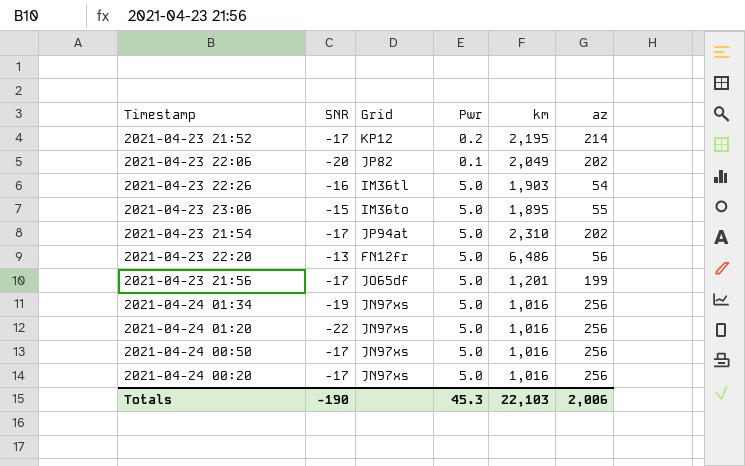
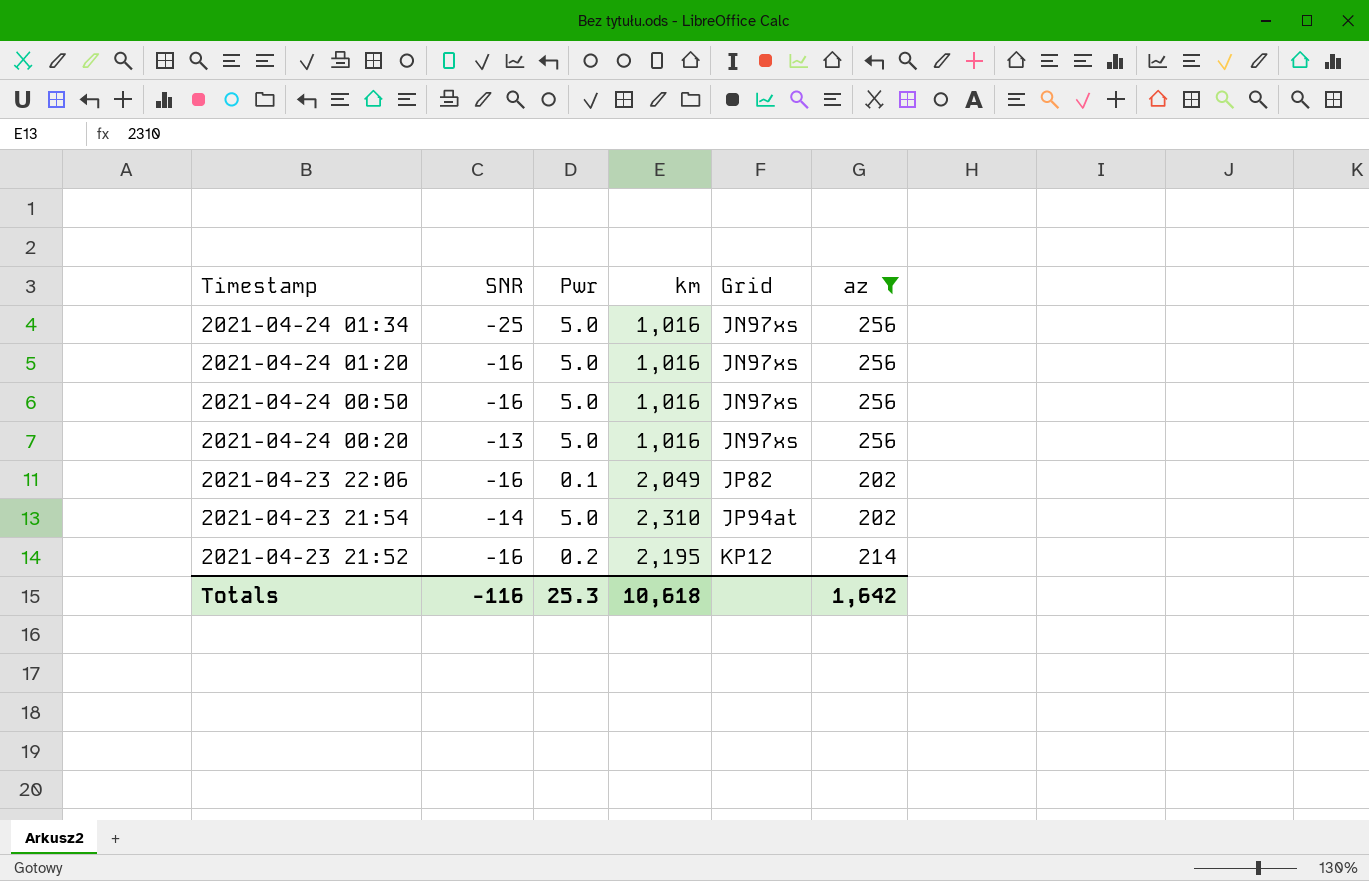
filter: none -> az >= 202
row order: none -> Timestamp descending
column Grid | position: 3 -> 5
2021-04-24 01:34 | SNR: -19 -> -25
2021-04-24 01:20 | SNR: -22 -> -16
2021-04-24 00:50 | SNR: -17 -> -16
2021-04-24 00:20 | SNR: -17 -> -13
2021-04-23 22:06 | SNR: -20 -> -16
2021-04-23 21:54 | SNR: -17 -> -14
2021-04-23 21:52 | SNR: -17 -> -16
Totals | SNR: -190 -> -116
Totals | Pwr: 45.3 -> 25.3
Totals | km: 22,103 -> 10,618
Totals | az: 2,006 -> 1,642

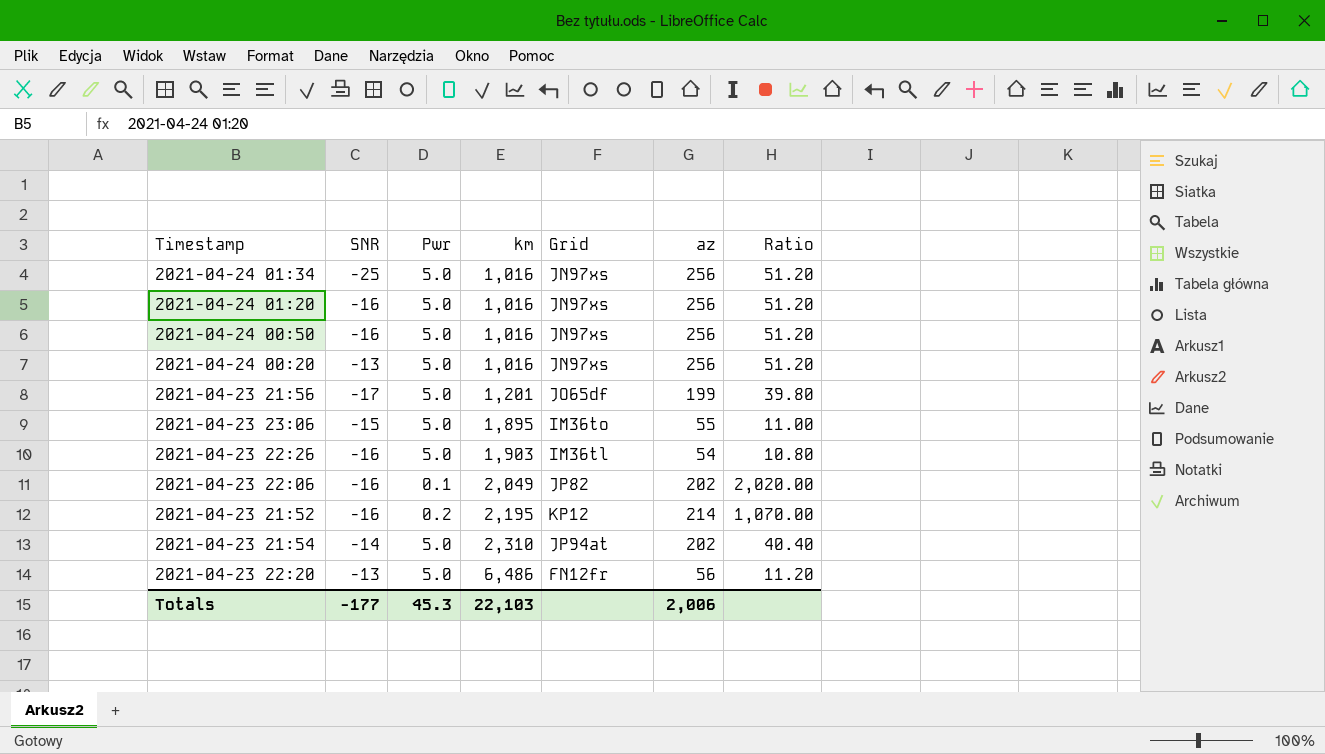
filter: az >= 202 -> none
row order: Timestamp descending -> km ascending
column Ratio | formula: none -> [az] / [Pwr]
Totals | SNR: -116 -> -177
Totals | Pwr: 25.3 -> 45.3
Totals | km: 10,618 -> 22,103
Totals | az: 1,642 -> 2,006

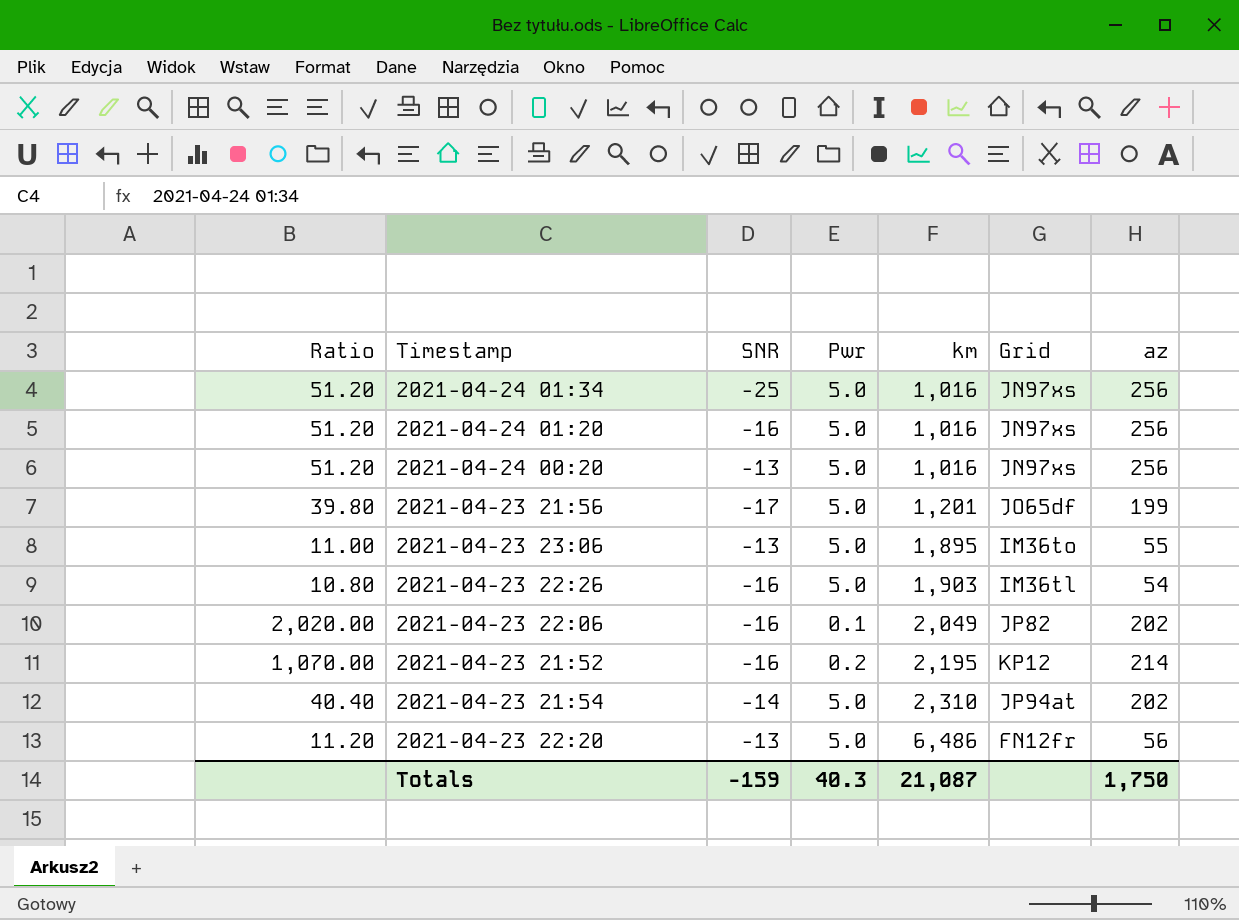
column Ratio | position: 7 -> 1
row 2021-04-24 00:50: -16 | 5.0 | 1,016 | JN97xs | 256 | 51.20 -> none
2021-04-23 23:06 | SNR: -15 -> -13
Totals | SNR: -177 -> -159
Totals | Pwr: 45.3 -> 40.3
Totals | km: 22,103 -> 21,087
Totals | az: 2,006 -> 1,750

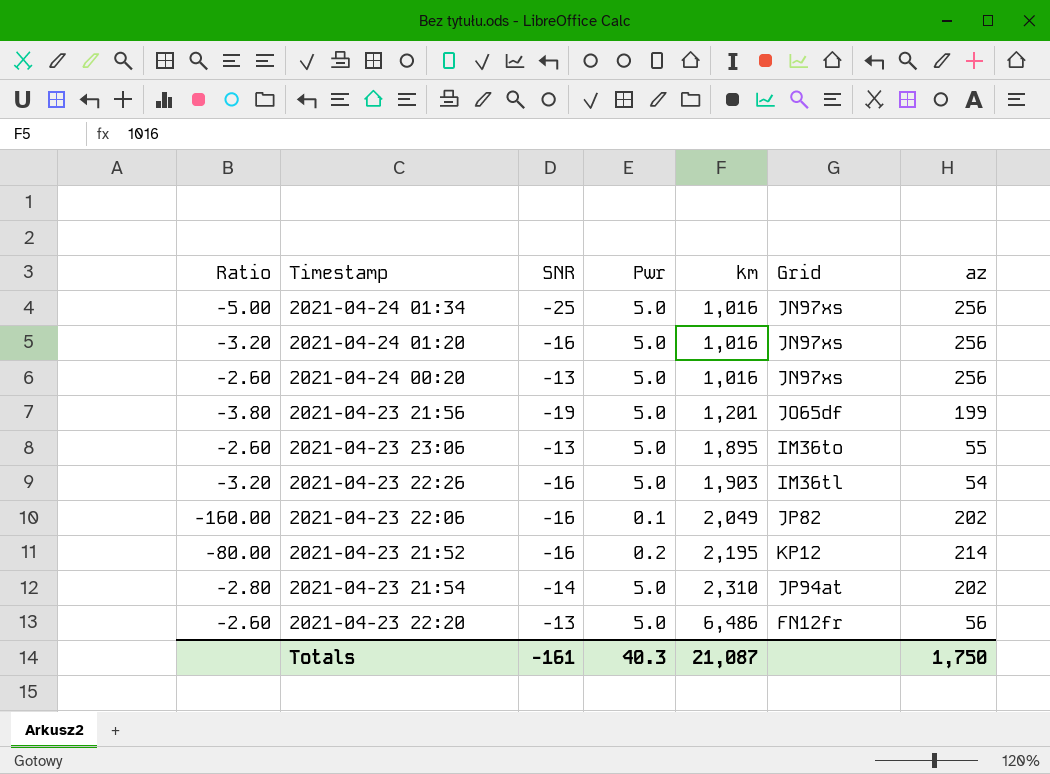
column Ratio | formula: [az] / [Pwr] -> [SNR] / [Pwr]
2021-04-23 21:56 | SNR: -17 -> -19
Totals | SNR: -159 -> -161

